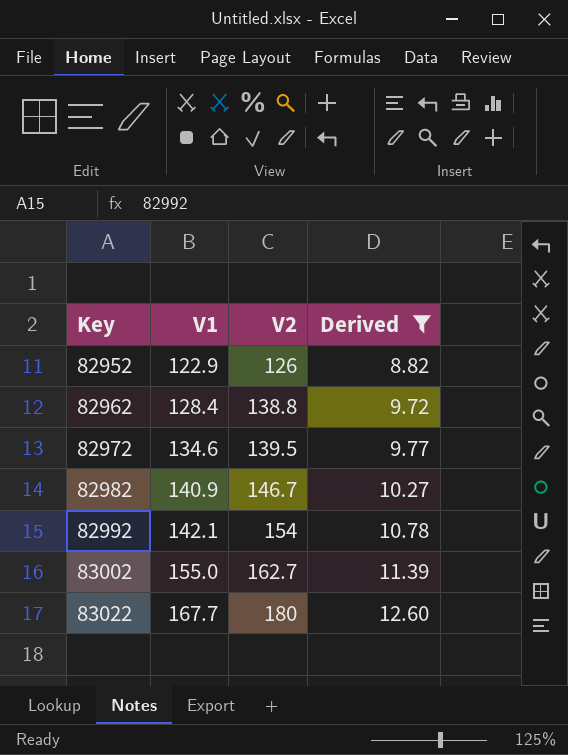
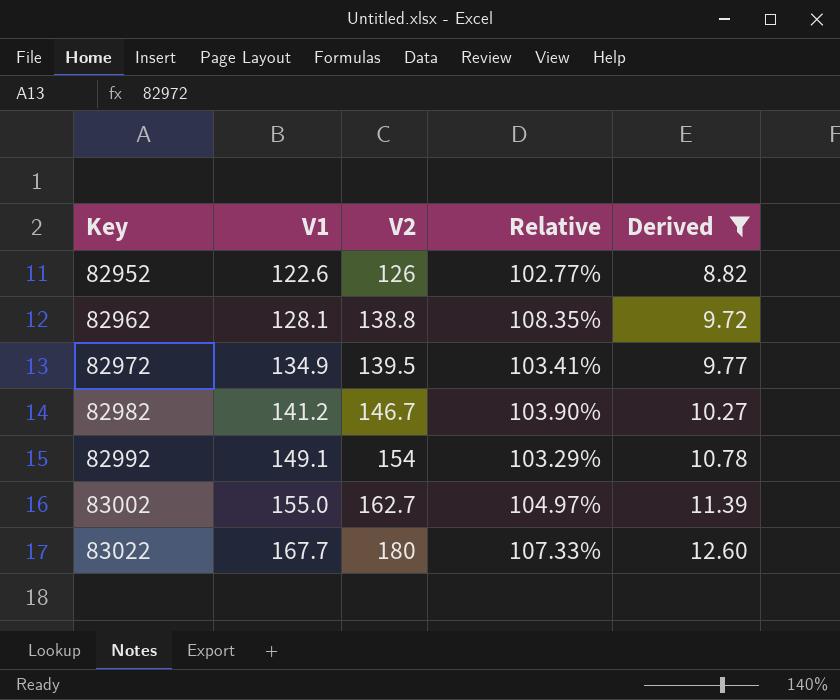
column Relative | formula: none -> [V2] / [V1]
82952 | V1: 122.9 -> 122.6
82962 | V1: 128.4 -> 128.1
82972 | V1: 134.6 -> 134.9
82982 | V1: 140.9 -> 141.2
82992 | V1: 142.1 -> 149.1

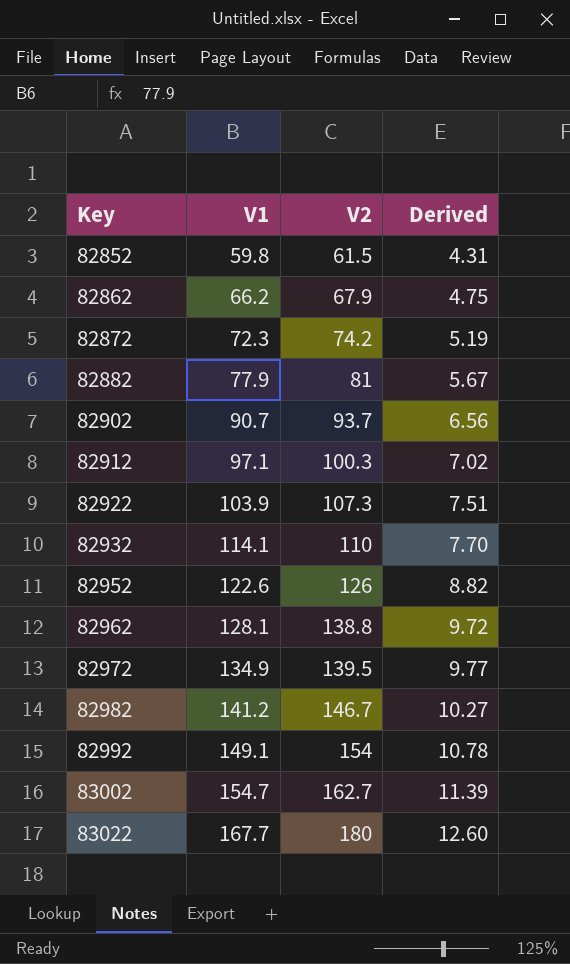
filter: Derived >= 8.82 -> none
column Relative | formula: [V2] / [V1] -> none
83002 | V1: 155.0 -> 154.7

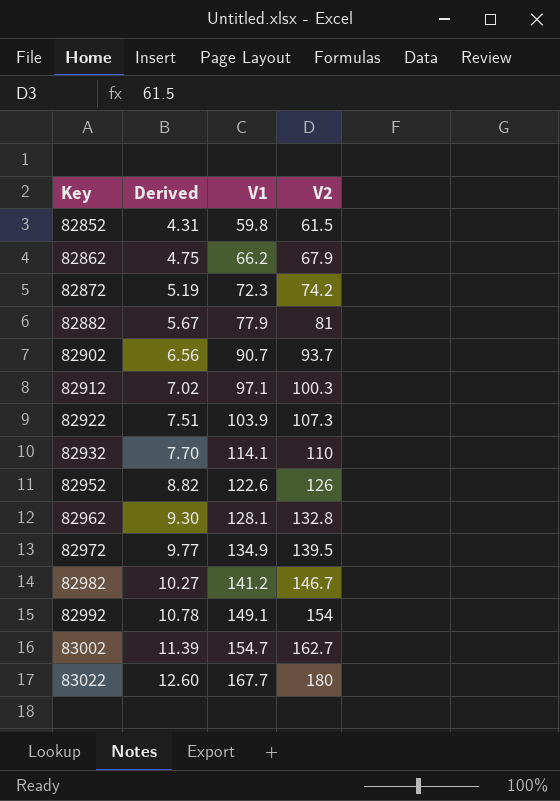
column Derived | position: 4 -> 2
82962 | Derived: 9.72 -> 9.30
82962 | V2: 138.8 -> 132.8

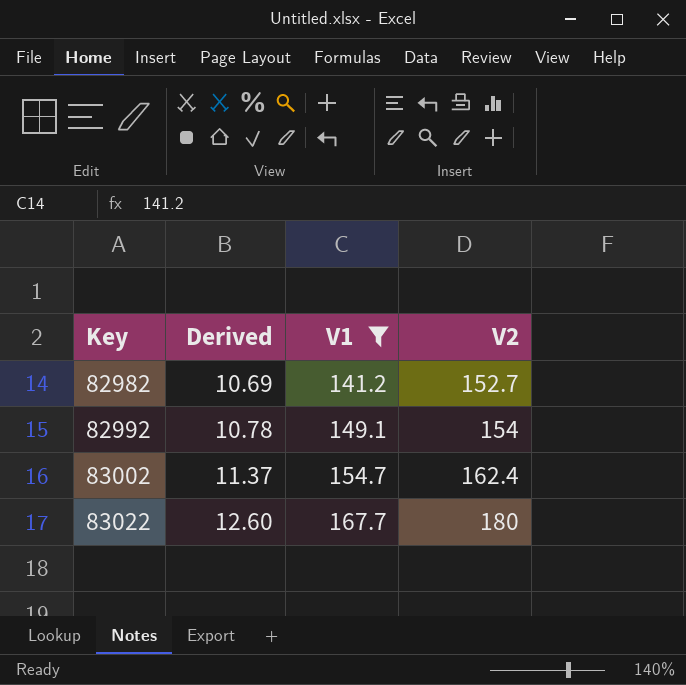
filter: none -> V1 >= 141.2
82982 | Derived: 10.27 -> 10.69
82982 | V2: 146.7 -> 152.7
83002 | Derived: 11.39 -> 11.37
83002 | V2: 162.7 -> 162.4

